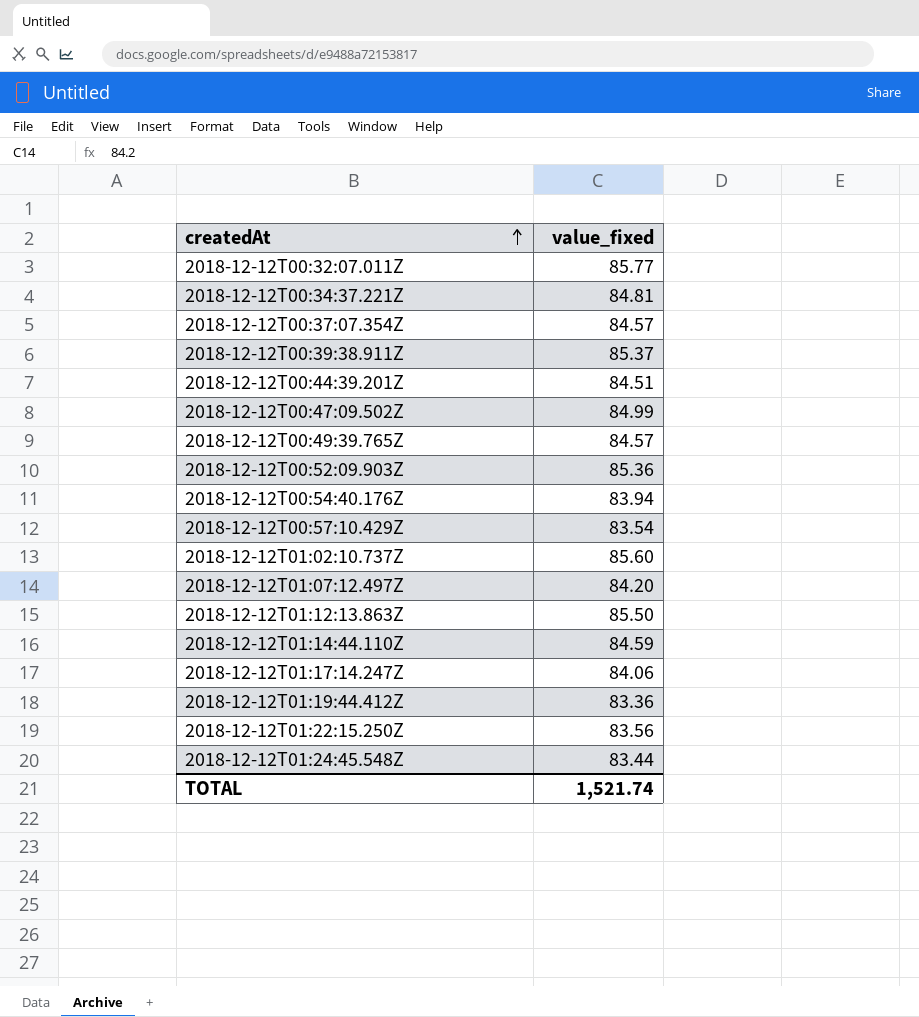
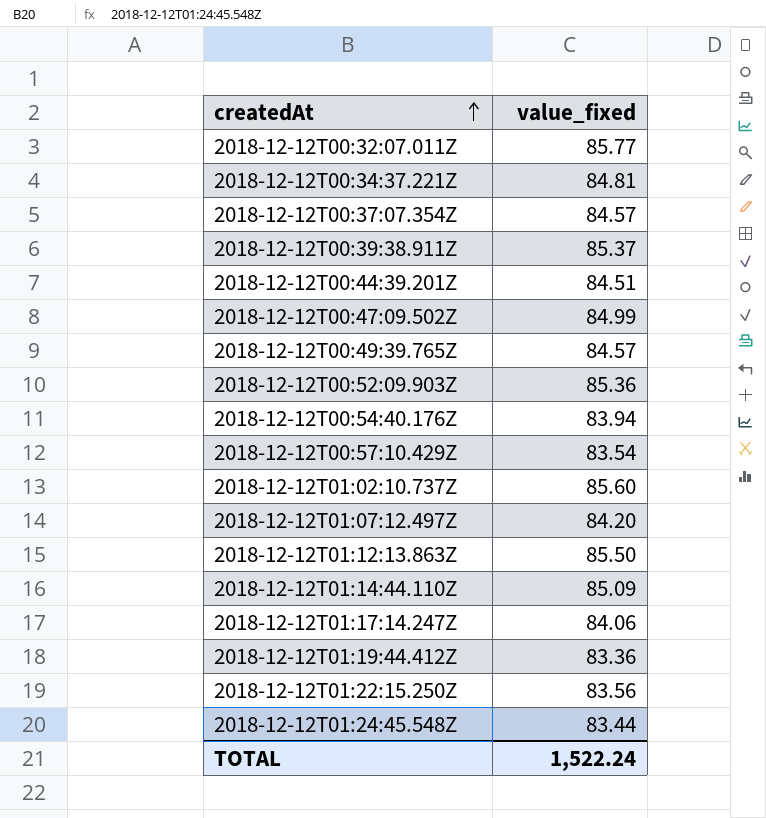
2018-12-12T01:14:44.110Z | value_fixed: 84.59 -> 85.09
TOTAL | value_fixed: 1,521.74 -> 1,522.24

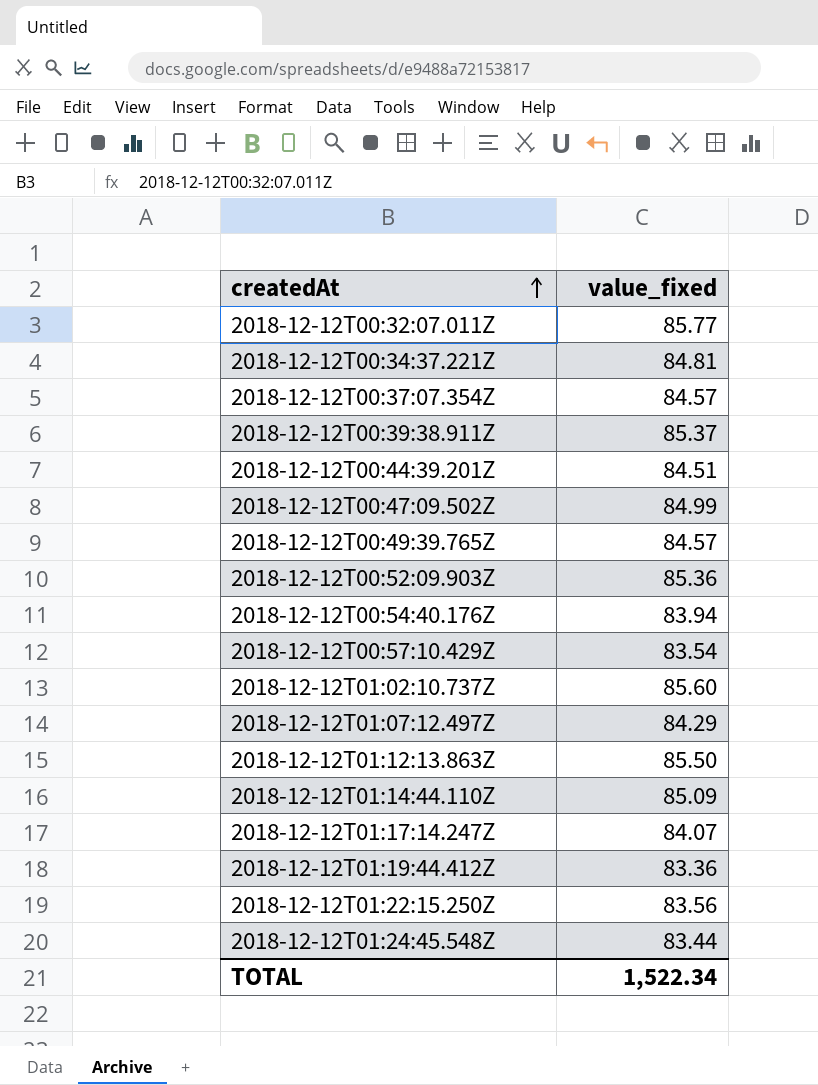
2018-12-12T01:07:12.497Z | value_fixed: 84.20 -> 84.29
2018-12-12T01:17:14.247Z | value_fixed: 84.06 -> 84.07
TOTAL | value_fixed: 1,522.24 -> 1,522.34

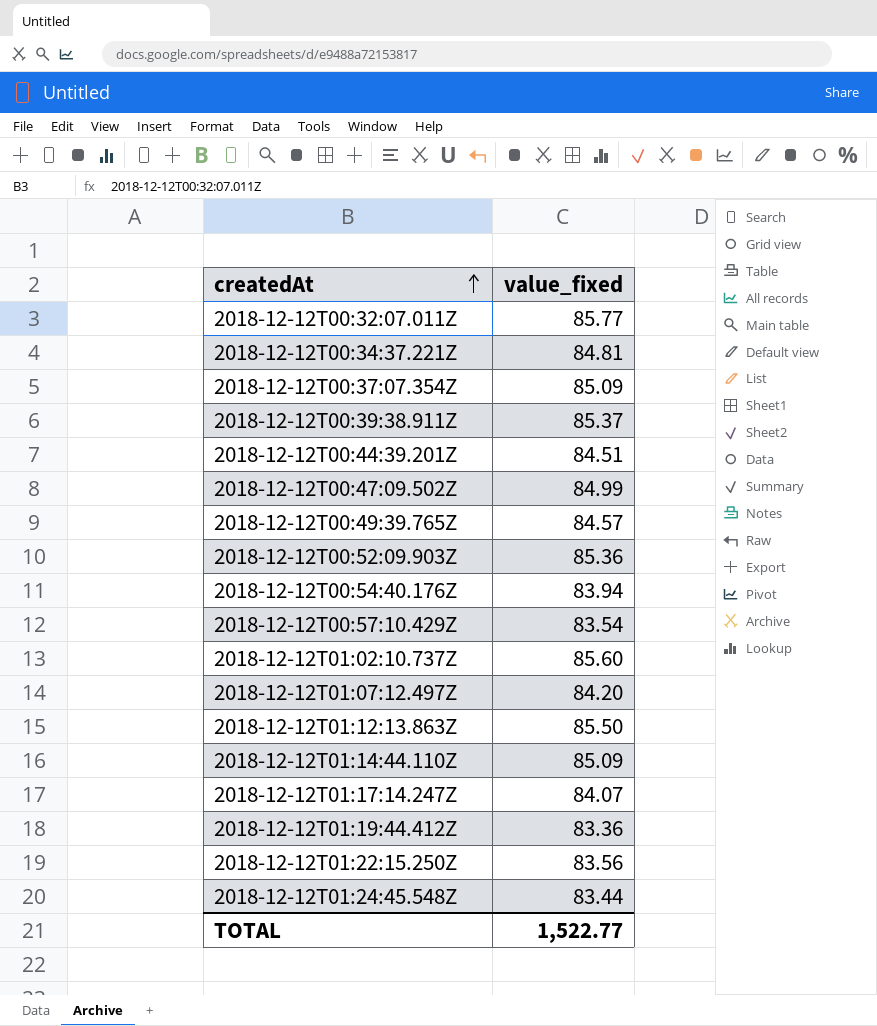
2018-12-12T00:37:07.354Z | value_fixed: 84.57 -> 85.09
2018-12-12T01:07:12.497Z | value_fixed: 84.29 -> 84.20
TOTAL | value_fixed: 1,522.34 -> 1,522.77

